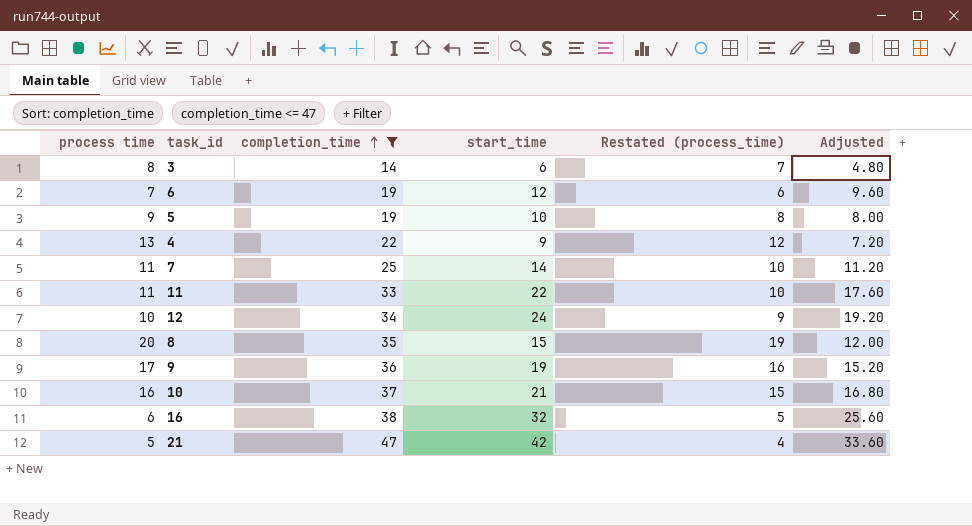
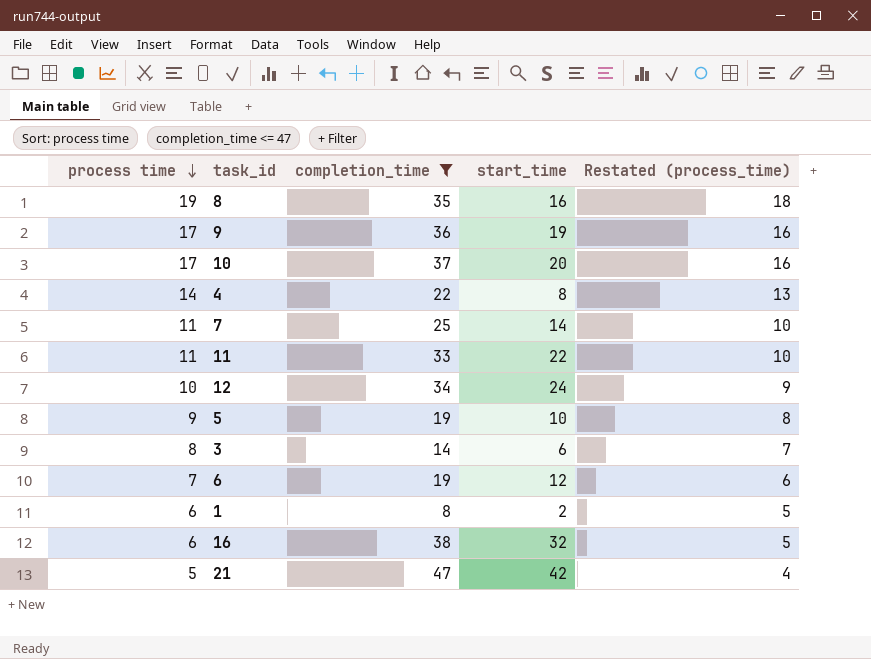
row order: completion_time ascending -> process time descending
column Adjusted | formula: [start_time] * 0.8 -> none
8 | process time: 20 -> 19
8 | start_time: 15 -> 16
8 | Restated (process_time): 19 -> 18
10 | process time: 16 -> 17
10 | start_time: 21 -> 20
10 | Restated (process_time): 15 -> 16
4 | process time: 13 -> 14
4 | start_time: 9 -> 8
4 | Restated (process_time): 12 -> 13
row 1: none -> 6 | 8 | 2 | 5

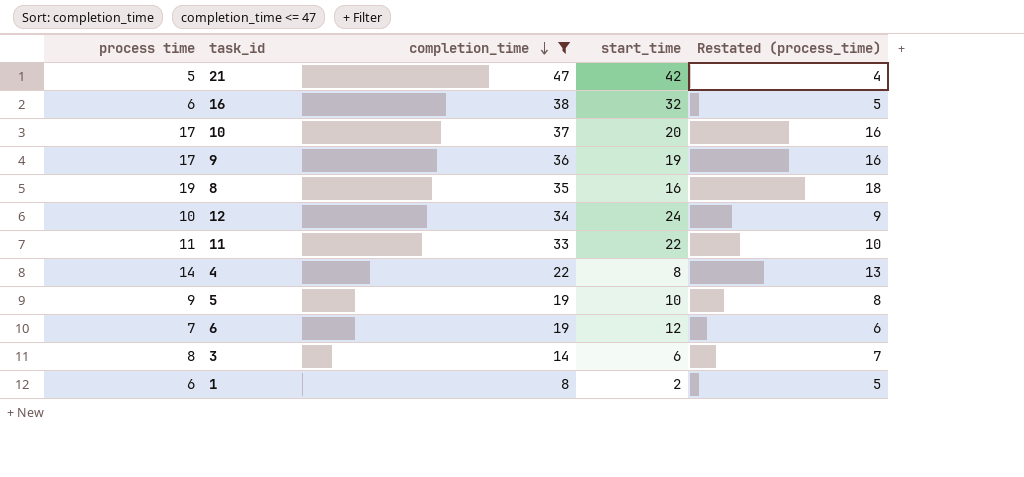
row order: process time descending -> completion_time descending
row 7: 11 | 25 | 14 | 10 -> none

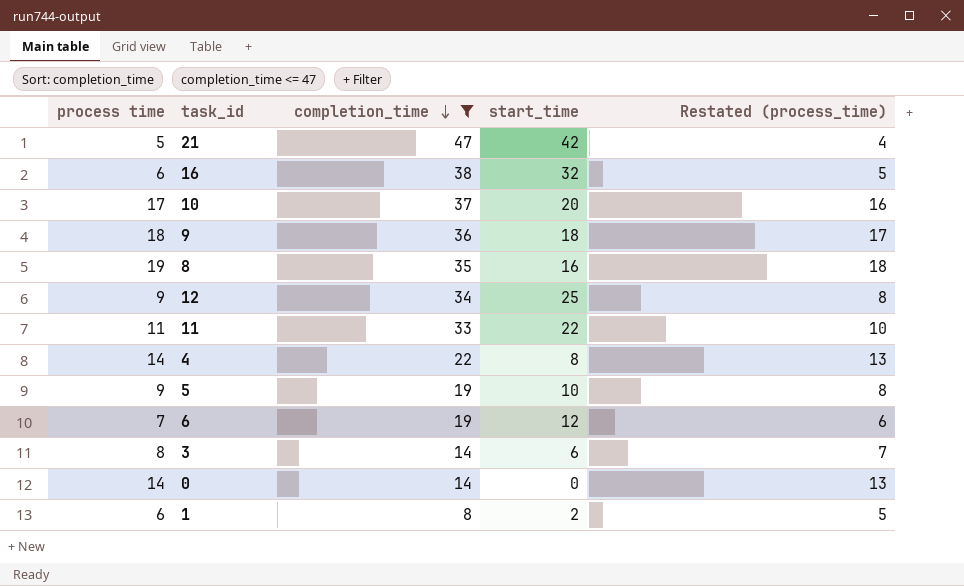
9 | process time: 17 -> 18
9 | start_time: 19 -> 18
9 | Restated (process_time): 16 -> 17
12 | process time: 10 -> 9
12 | start_time: 24 -> 25
12 | Restated (process_time): 9 -> 8
row 0: none -> 14 | 14 | 0 | 13

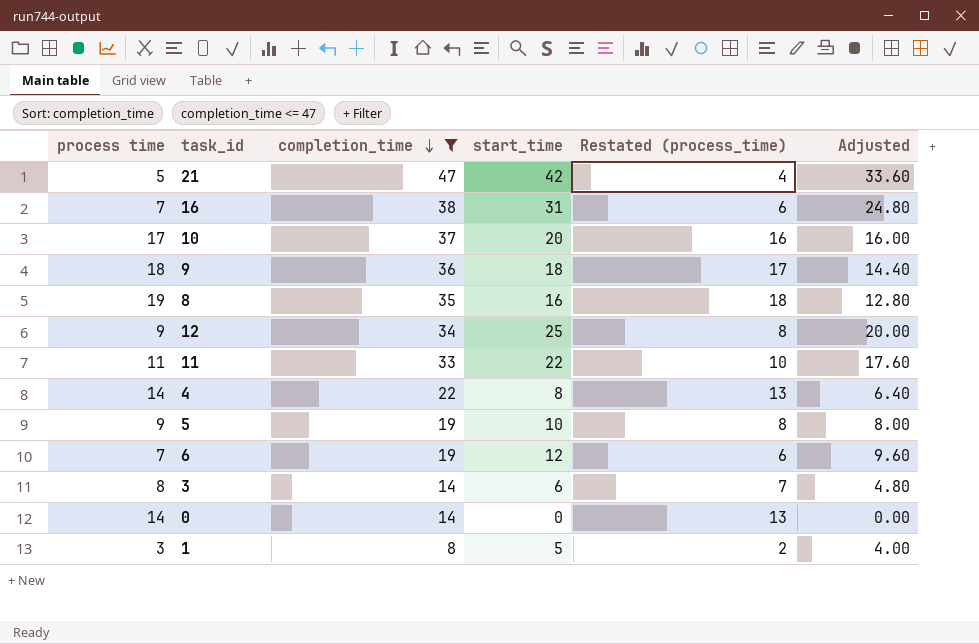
column Adjusted | formula: none -> [start_time] * 0.8
16 | process time: 6 -> 7
16 | start_time: 32 -> 31
16 | Restated (process_time): 5 -> 6
1 | process time: 6 -> 3
1 | start_time: 2 -> 5
1 | Restated (process_time): 5 -> 2

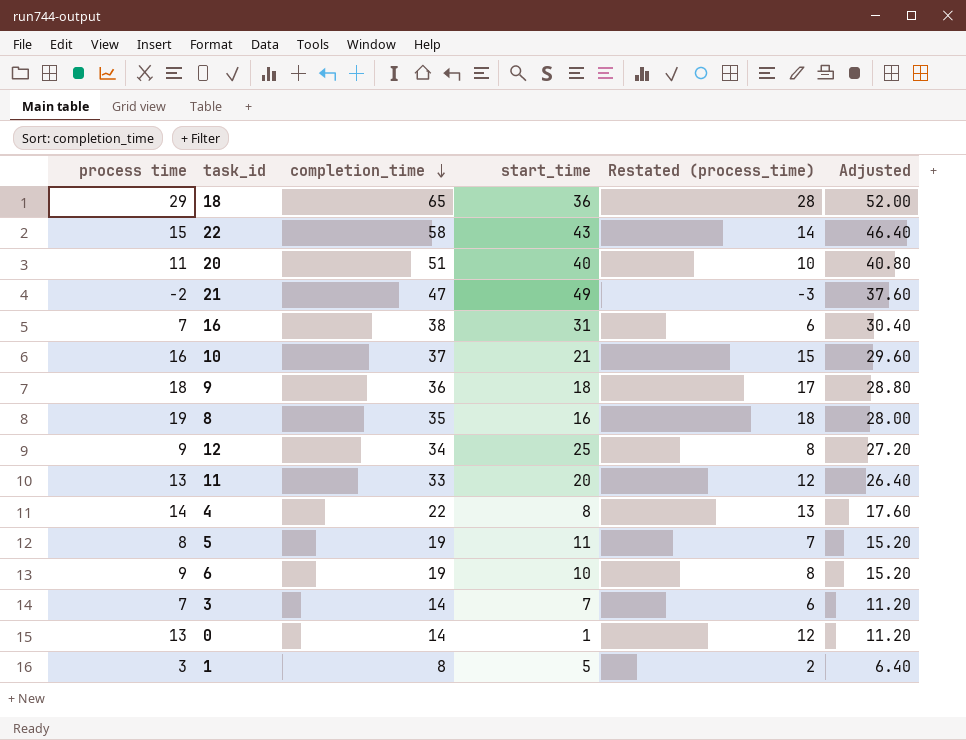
filter: completion_time <= 47 -> none
column Adjusted | formula: [start_time] * 0.8 -> [completion_time] * 0.8
21 | process time: 5 -> -2
21 | start_time: 42 -> 49
21 | Restated (process_time): 4 -> -3
10 | process time: 17 -> 16
10 | start_time: 20 -> 21
10 | Restated (process_time): 16 -> 15
11 | process time: 11 -> 13
11 | start_time: 22 -> 20
11 | Restated (process_time): 10 -> 12
5 | process time: 9 -> 8
5 | start_time: 10 -> 11
5 | Restated (process_time): 8 -> 7
6 | process time: 7 -> 9
6 | start_time: 12 -> 10
6 | Restated (process_time): 6 -> 8
3 | process time: 8 -> 7
3 | start_time: 6 -> 7
3 | Restated (process_time): 7 -> 6
0 | process time: 14 -> 13
0 | start_time: 0 -> 1
0 | Restated (process_time): 13 -> 12

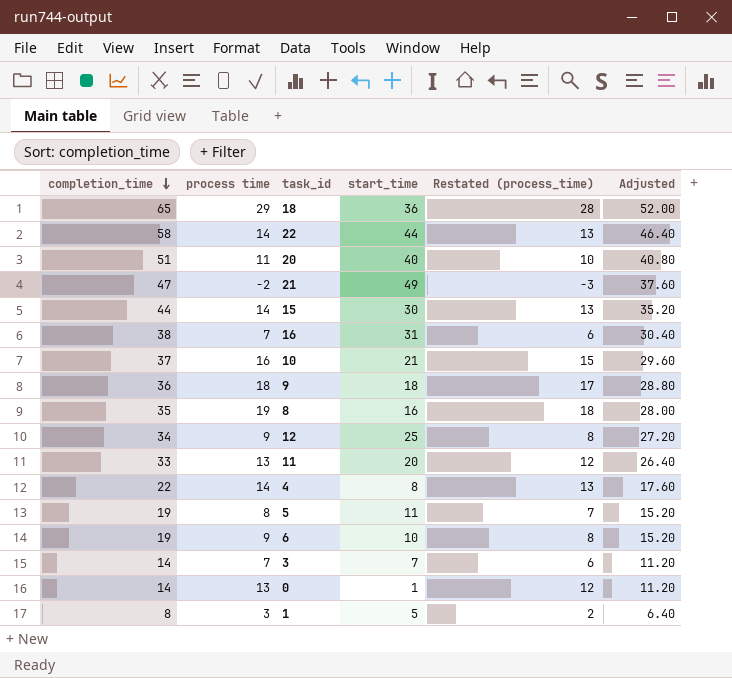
column completion_time | position: 3 -> 1
22 | process time: 15 -> 14
22 | start_time: 43 -> 44
22 | Restated (process_time): 14 -> 13
row 15: none -> 44 | 14 | 30 | 13 | 35.20

